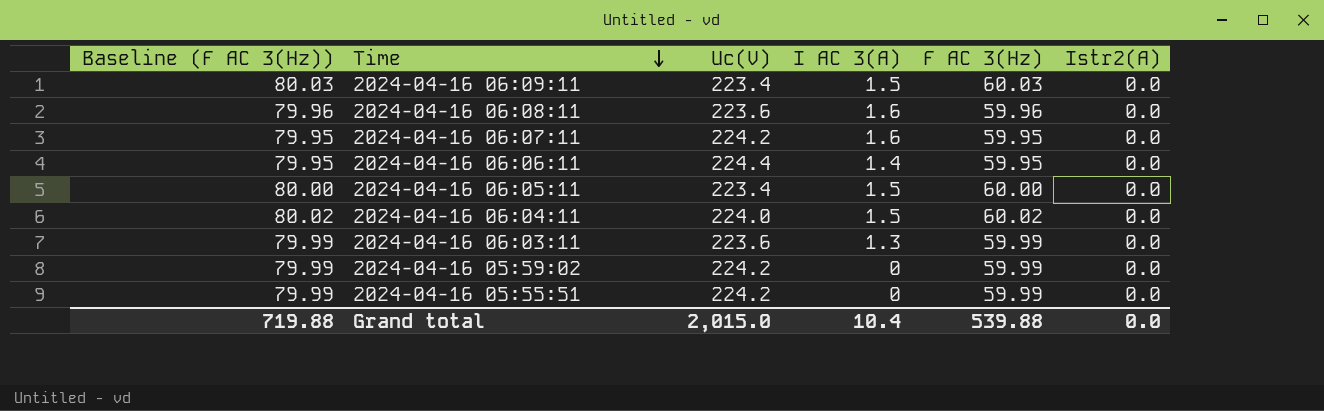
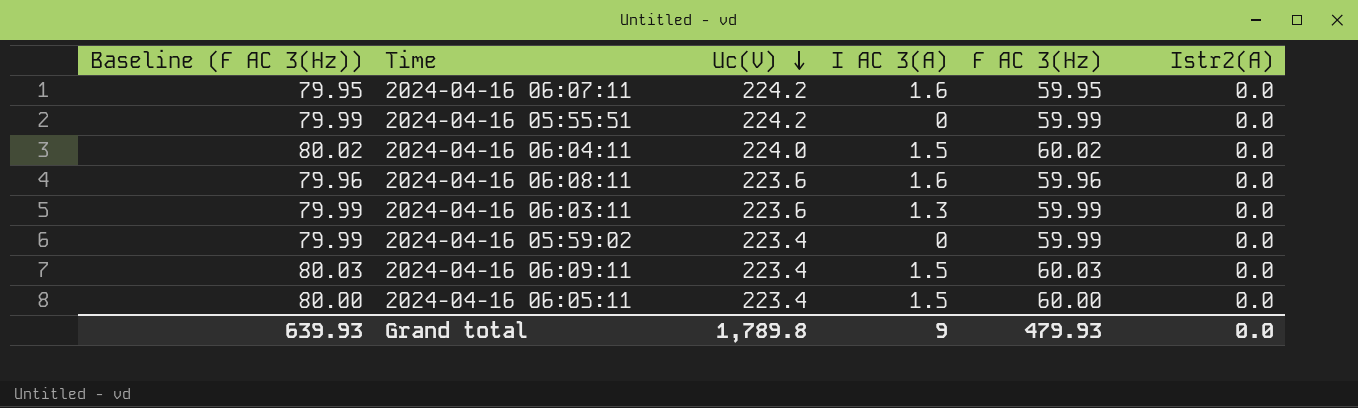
row order: Time descending -> Uc(V) descending
row 2024-04-16 06:06:11: 79.95 | 224.4 | 1.4 | 59.95 | 0.0 -> none
2024-04-16 05:59:02 | Uc(V): 224.2 -> 223.4
Grand total | Baseline (F AC 3(Hz)): 719.88 -> 639.93
Grand total | Uc(V): 2,015.0 -> 1,789.8
Grand total | I AC 3(A): 10.4 -> 9
Grand total | F AC 3(Hz): 539.88 -> 479.93

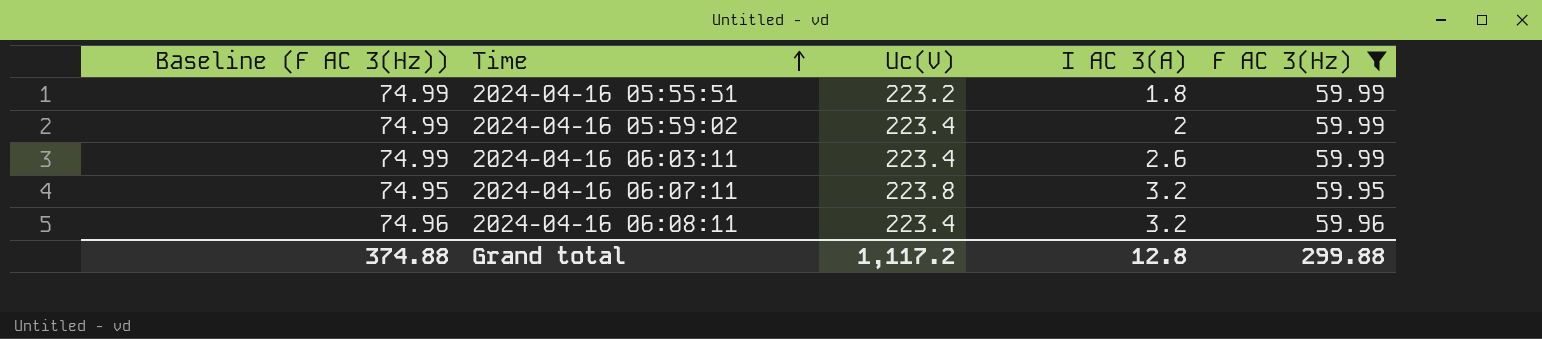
filter: none -> F AC 3(Hz) <= 59.99
row order: Uc(V) descending -> Time ascending
column Istr2(A) | position: 6 -> none
column Baseline (F AC 3(Hz)) | formula: [F AC 3(Hz)] + 20 -> [F AC 3(Hz)] + 15
2024-04-16 05:55:51 | Uc(V): 224.2 -> 223.2
2024-04-16 05:55:51 | I AC 3(A): 0 -> 1.8
2024-04-16 05:59:02 | I AC 3(A): 0 -> 2
2024-04-16 06:03:11 | Uc(V): 223.6 -> 223.4
2024-04-16 06:03:11 | I AC 3(A): 1.3 -> 2.6
2024-04-16 06:07:11 | Uc(V): 224.2 -> 223.8
2024-04-16 06:07:11 | I AC 3(A): 1.6 -> 3.2
2024-04-16 06:08:11 | Uc(V): 223.6 -> 223.4
2024-04-16 06:08:11 | I AC 3(A): 1.6 -> 3.2
Grand total | Baseline (F AC 3(Hz)): 639.93 -> 374.88
Grand total | Uc(V): 1,789.8 -> 1,117.2
Grand total | I AC 3(A): 9 -> 12.8
Grand total | F AC 3(Hz): 479.93 -> 299.88

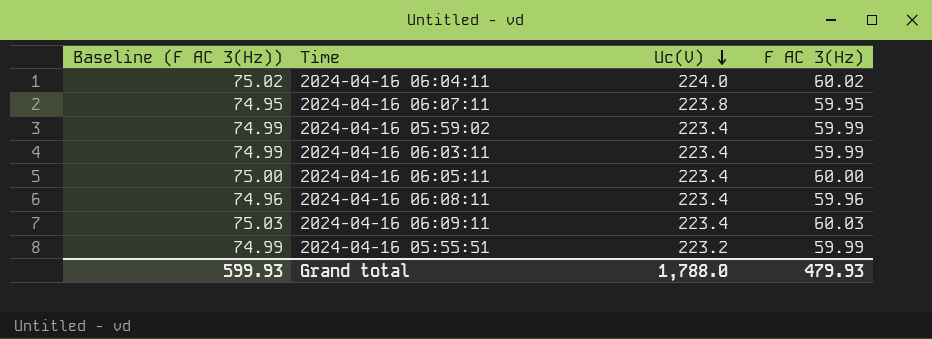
filter: F AC 3(Hz) <= 59.99 -> none
row order: Time ascending -> Uc(V) descending
column I AC 3(A) | position: 4 -> none
Grand total | Baseline (F AC 3(Hz)): 374.88 -> 599.93
Grand total | Uc(V): 1,117.2 -> 1,788.0
Grand total | F AC 3(Hz): 299.88 -> 479.93

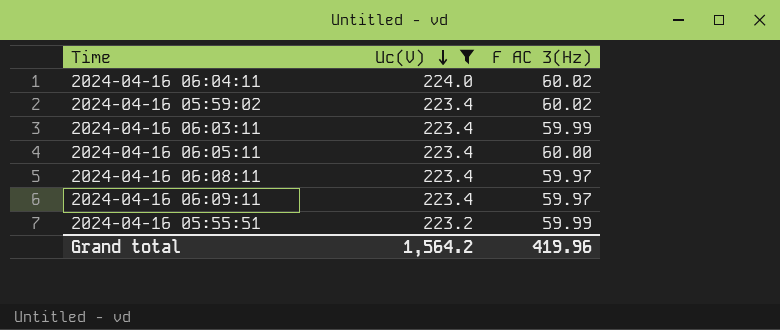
filter: none -> Uc(V) != 223.8
column Baseline (F AC 3(Hz)) | formula: [F AC 3(Hz)] + 15 -> none
2024-04-16 05:59:02 | F AC 3(Hz): 59.99 -> 60.02
2024-04-16 06:08:11 | F AC 3(Hz): 59.96 -> 59.97
2024-04-16 06:09:11 | F AC 3(Hz): 60.03 -> 59.97
Grand total | Uc(V): 1,788.0 -> 1,564.2
Grand total | F AC 3(Hz): 479.93 -> 419.96

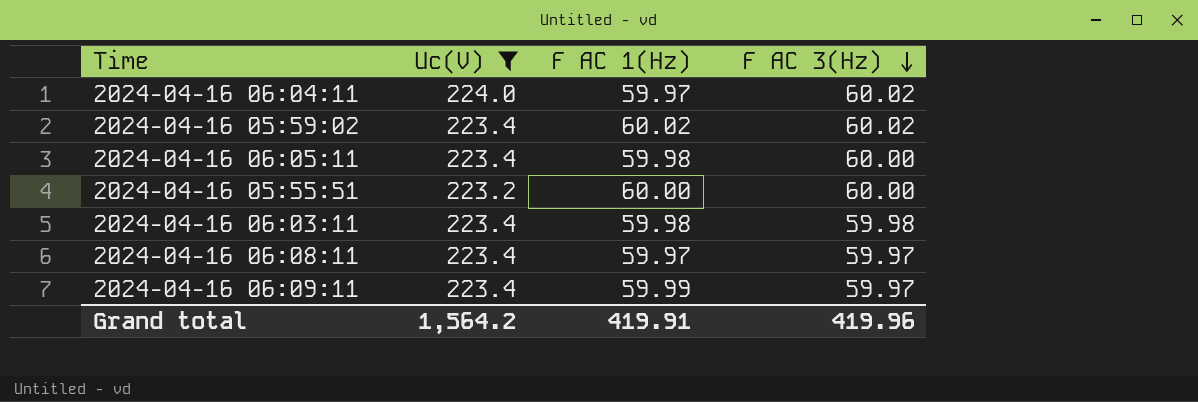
row order: Uc(V) descending -> F AC 3(Hz) descending
column F AC 1(Hz) | position: none -> 3
2024-04-16 05:55:51 | F AC 3(Hz): 59.99 -> 60.00
2024-04-16 06:03:11 | F AC 3(Hz): 59.99 -> 59.98

